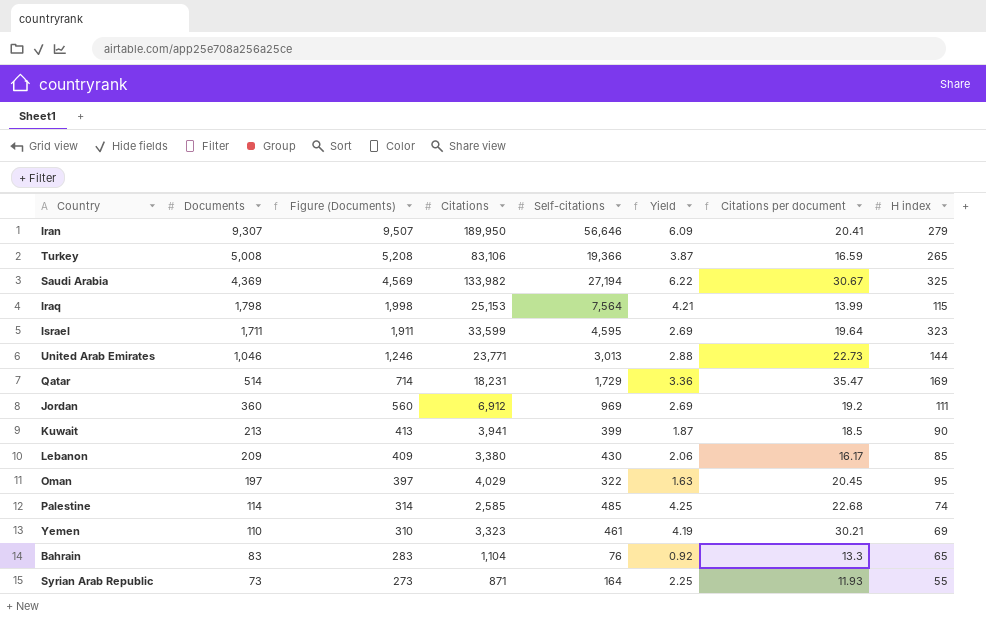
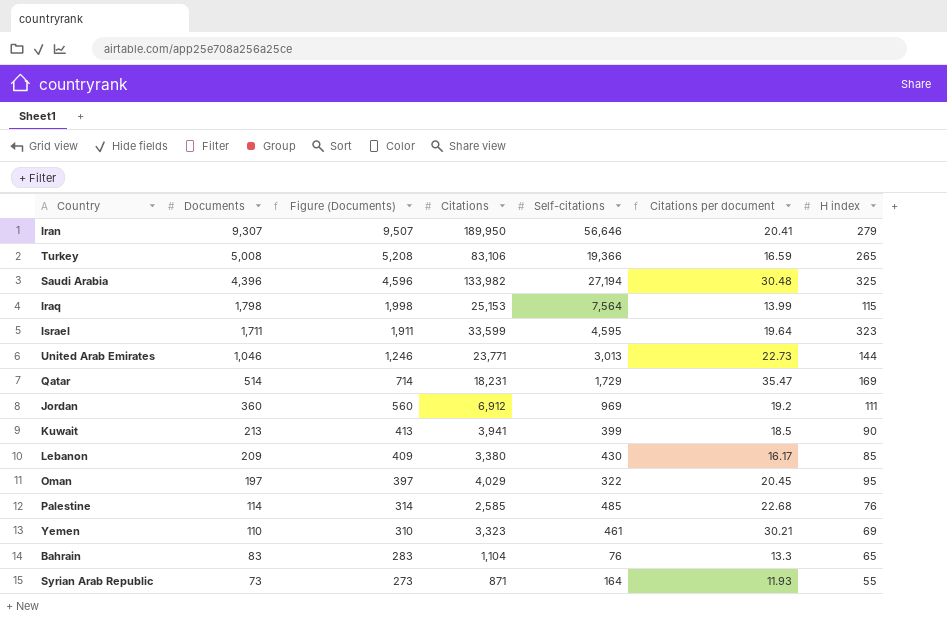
column Yield | formula: [Self-citations] / [Documents] -> none
Saudi Arabia | Documents: 4,369 -> 4,396
Saudi Arabia | Figure (Documents): 4,569 -> 4,596
Saudi Arabia | Citations per document: 30.67 -> 30.48
Palestine | H index: 74 -> 76

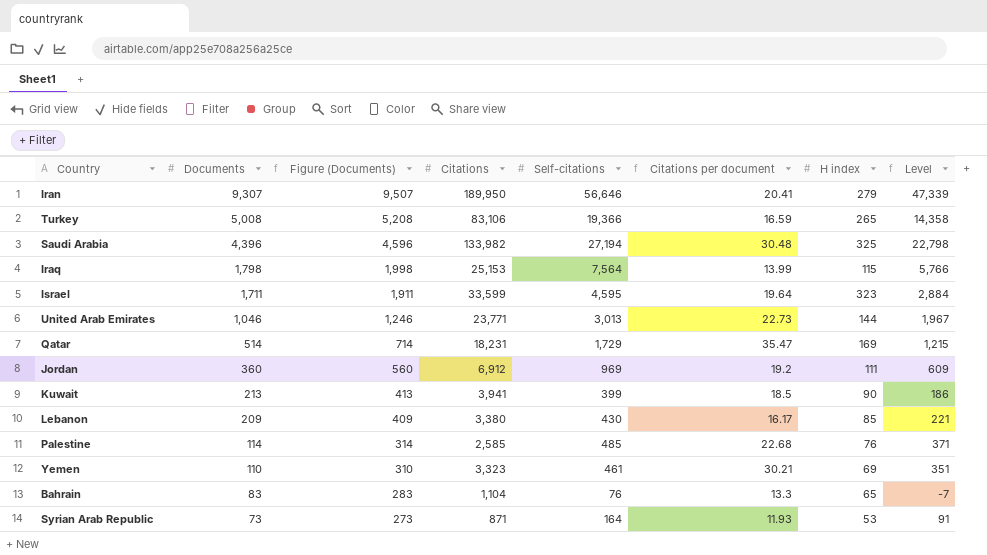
column Level | formula: none -> [Self-citations] - [Documents]
row Oman: 197 | 397 | 4,029 | 322 | 20.45 | 95 -> none
Syrian Arab Republic | H index: 55 -> 53

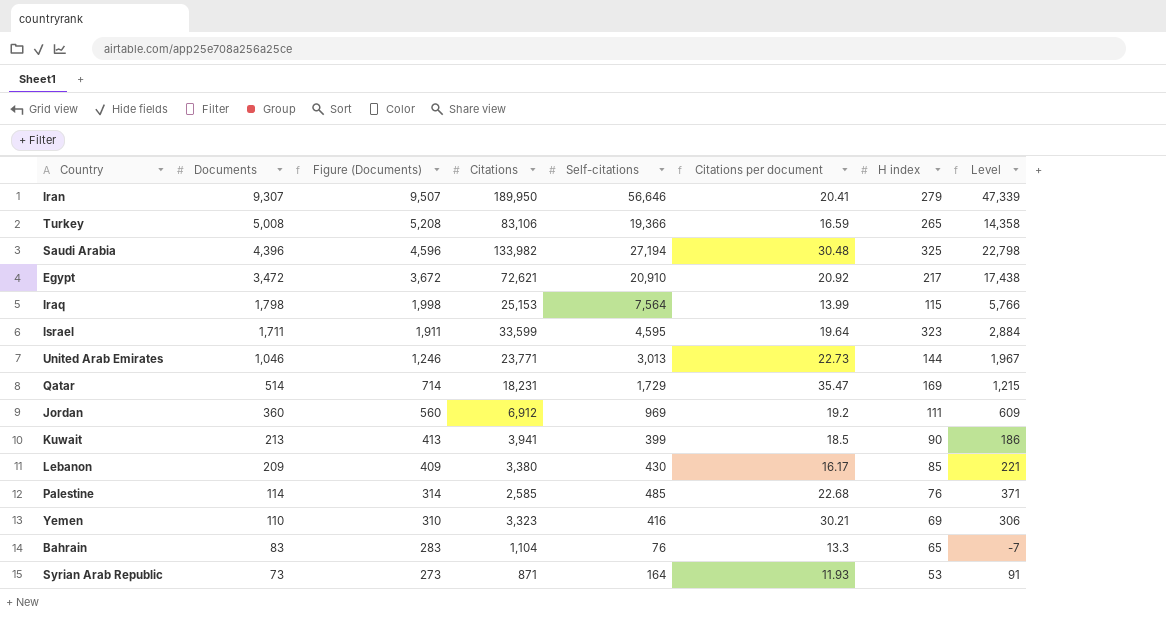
row Egypt: none -> 3,472 | 3,672 | 72,621 | 20,910 | 20.92 | 217 | 17,438
Yemen | Self-citations: 461 -> 416
Yemen | Level: 351 -> 306

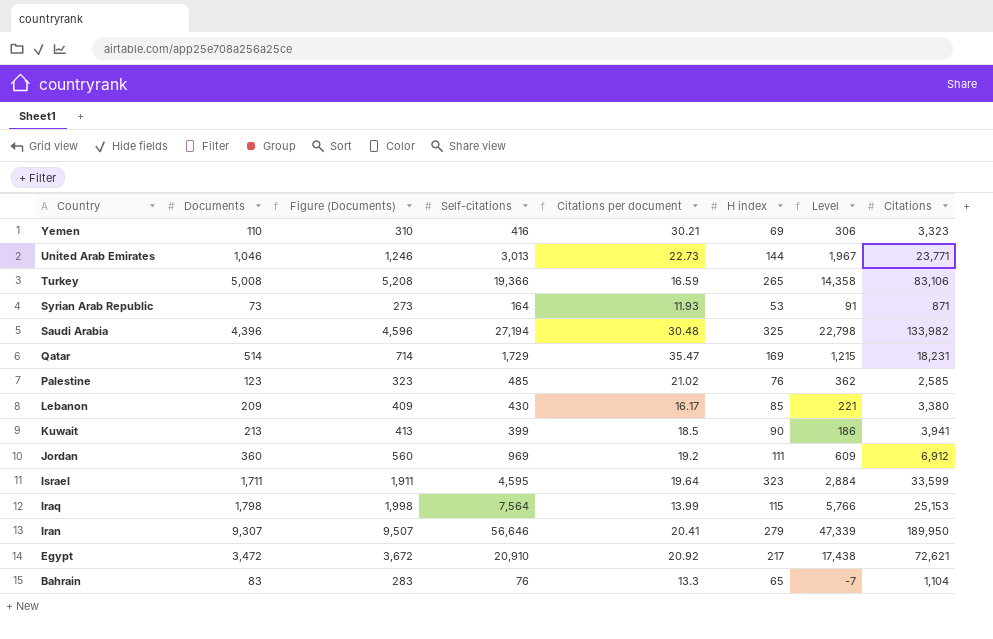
row order: Documents descending -> Country descending
column Citations | position: 4 -> 8
Palestine | Documents: 114 -> 123
Palestine | Figure (Documents): 314 -> 323
Palestine | Citations per document: 22.68 -> 21.02
Palestine | Level: 371 -> 362

